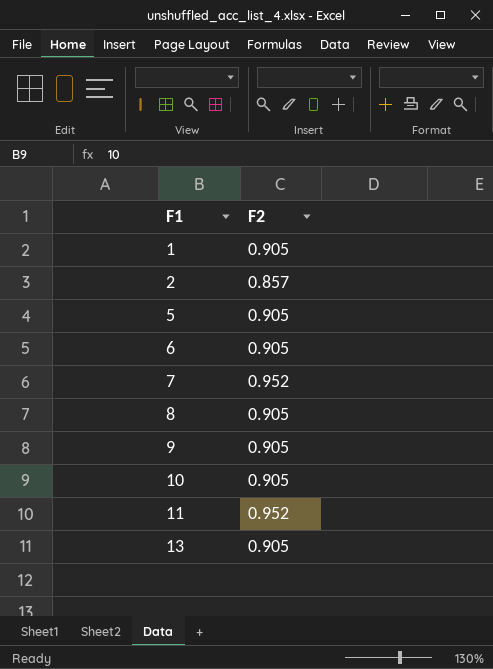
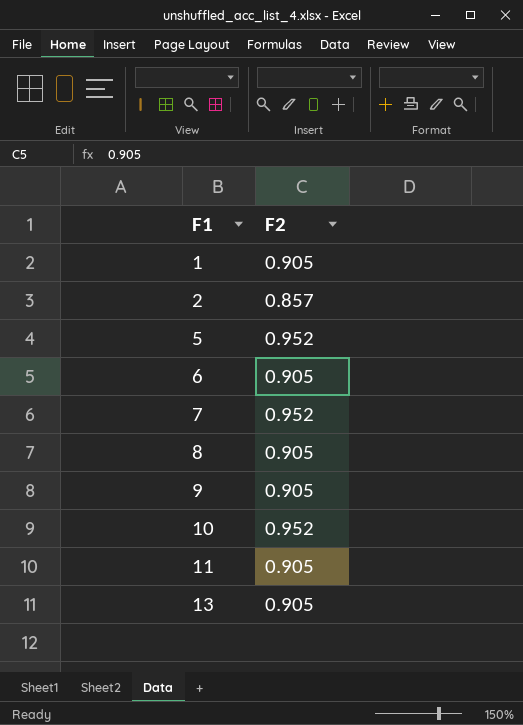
5 | F2: 0.905 -> 0.952
10 | F2: 0.905 -> 0.952
11 | F2: 0.952 -> 0.905

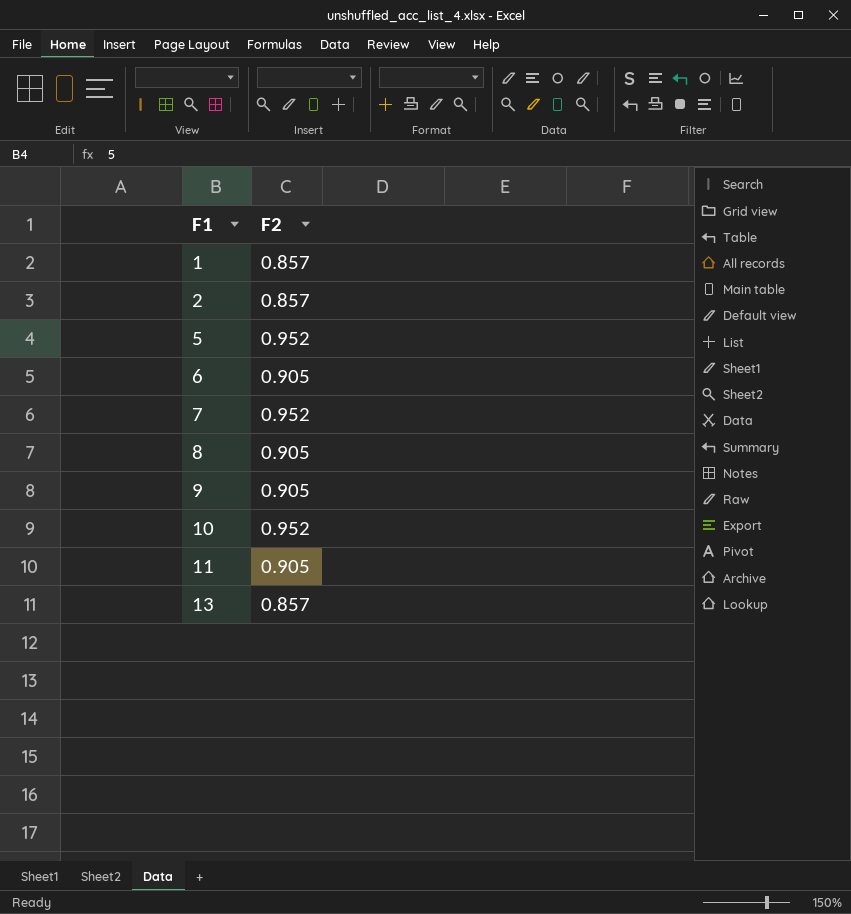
1 | F2: 0.905 -> 0.857
13 | F2: 0.905 -> 0.857

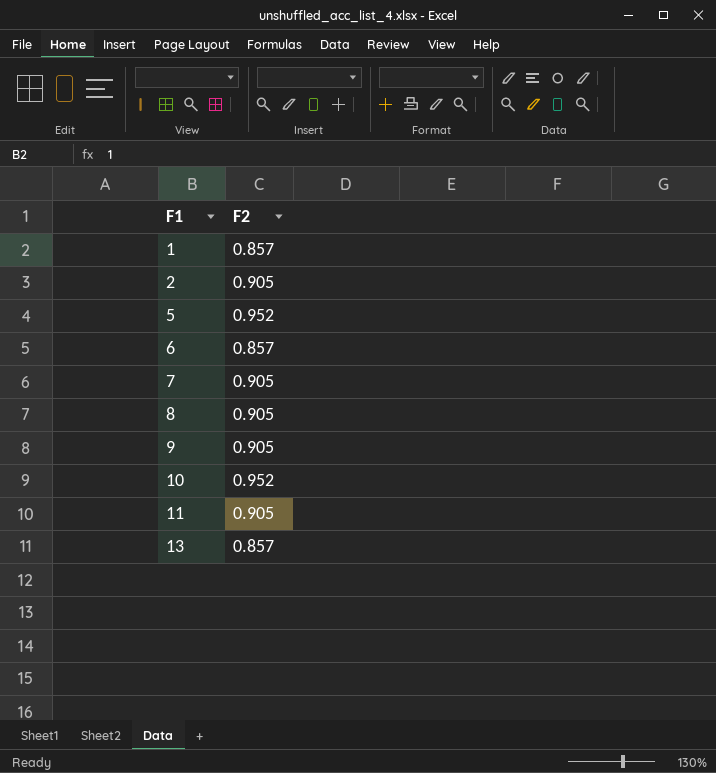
2 | F2: 0.857 -> 0.905
6 | F2: 0.905 -> 0.857
7 | F2: 0.952 -> 0.905

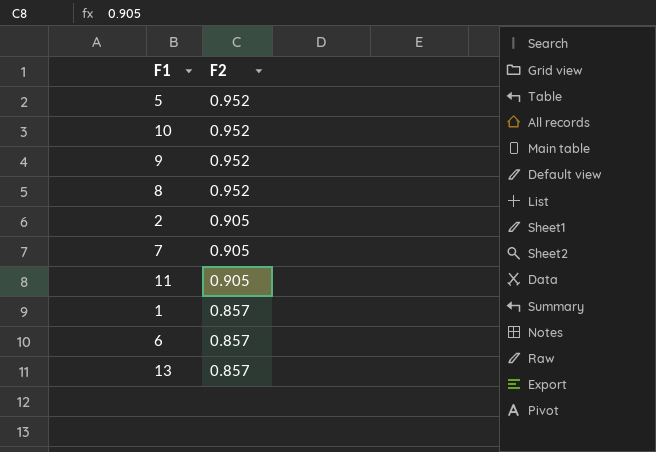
row order: F1 ascending -> F2 descending
9 | F2: 0.905 -> 0.952
8 | F2: 0.905 -> 0.952

